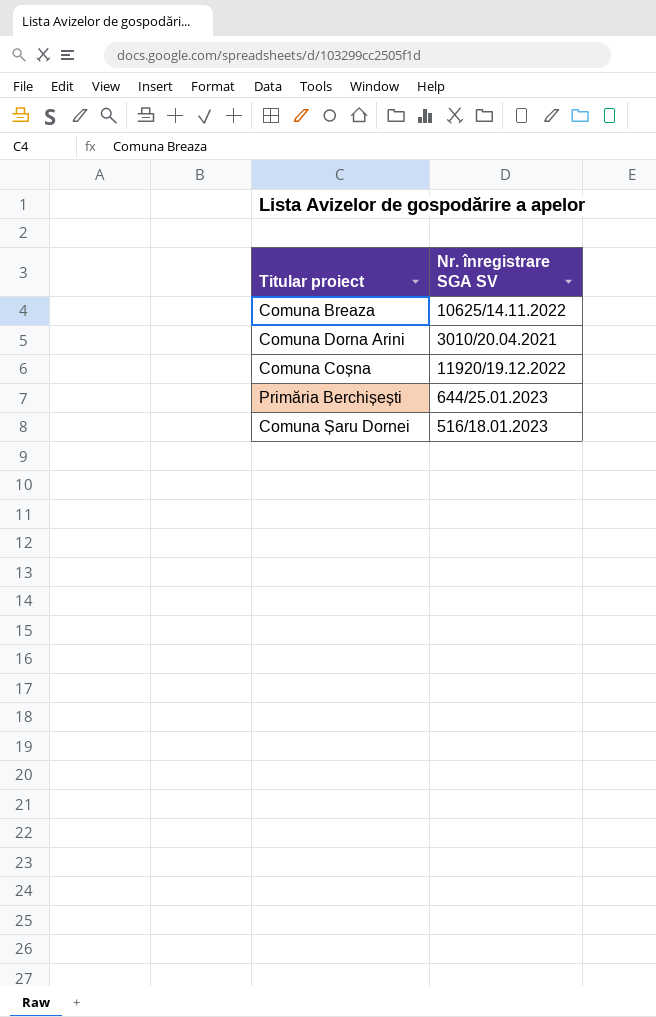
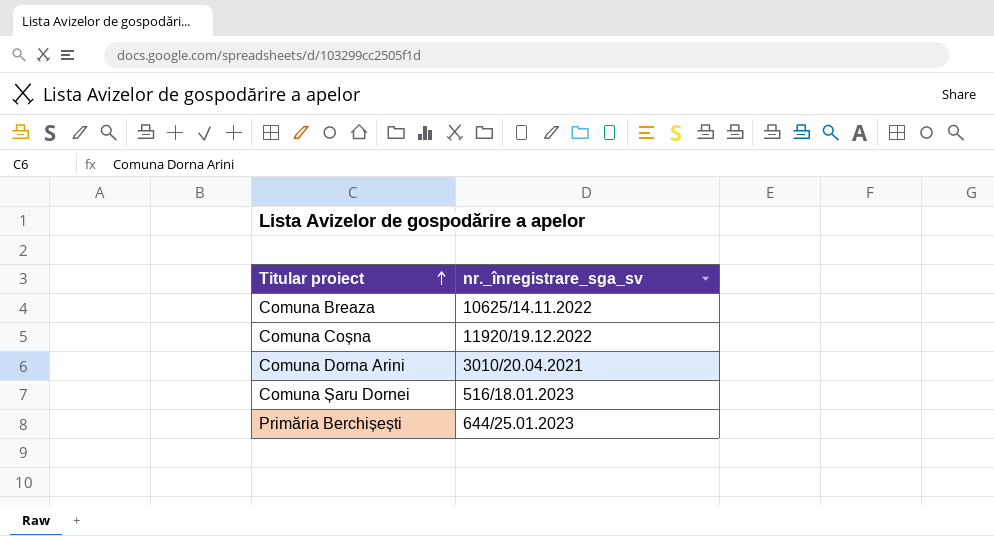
row order: none -> Titular proiect ascending
column name: Nr. înregistrare SGA SV -> nr._înregistrare_sga_sv

